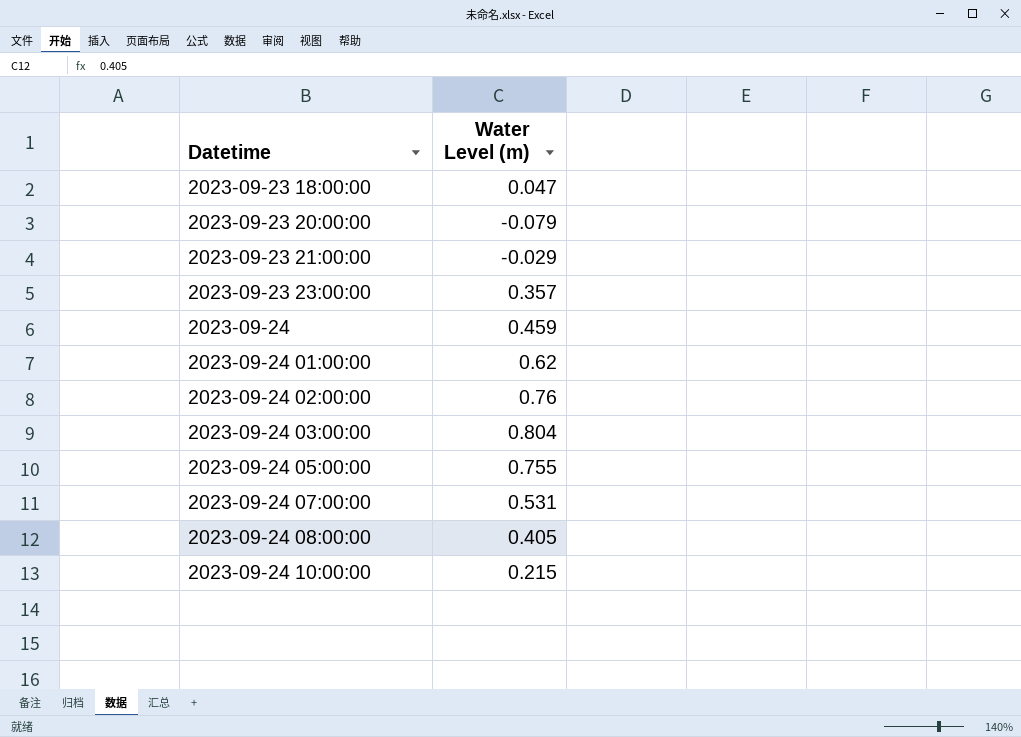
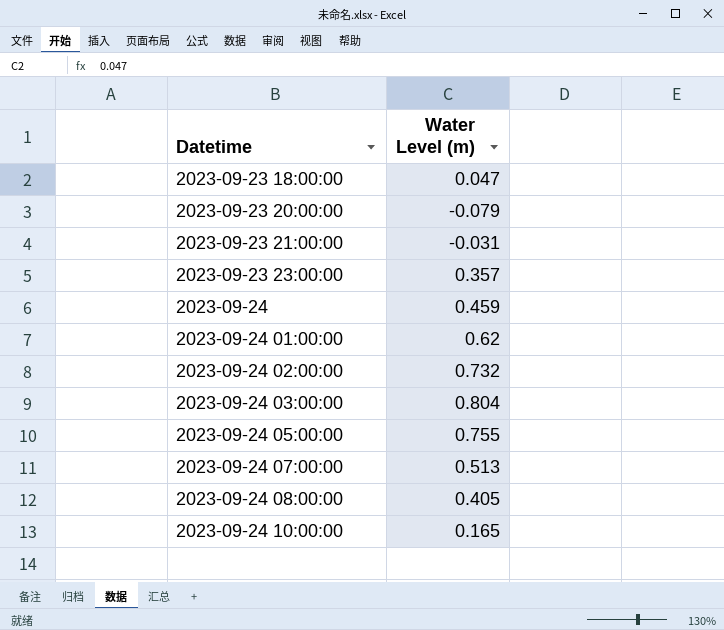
2023-09-23 21:00:00 | Water Level (m): -0.029 -> -0.031
2023-09-24 02:00:00 | Water Level (m): 0.76 -> 0.732
2023-09-24 07:00:00 | Water Level (m): 0.531 -> 0.513
2023-09-24 10:00:00 | Water Level (m): 0.215 -> 0.165

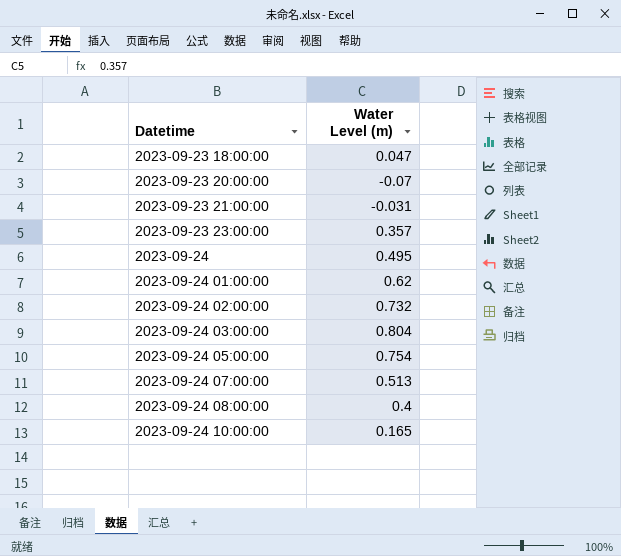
2023-09-23 20:00:00 | Water Level (m): -0.079 -> -0.07
2023-09-24 | Water Level (m): 0.459 -> 0.495
2023-09-24 05:00:00 | Water Level (m): 0.755 -> 0.754
2023-09-24 08:00:00 | Water Level (m): 0.405 -> 0.4

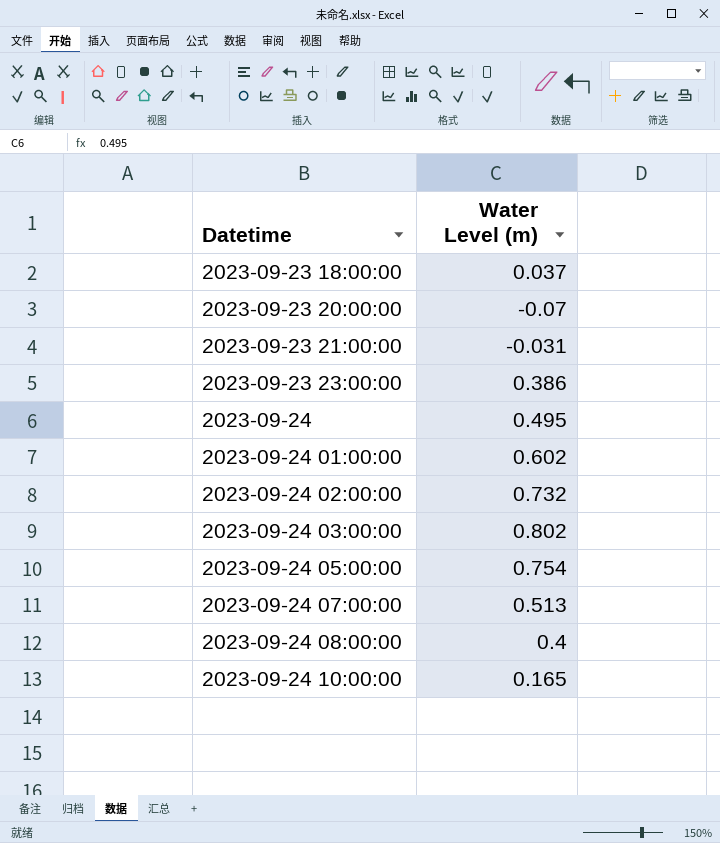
2023-09-23 18:00:00 | Water Level (m): 0.047 -> 0.037
2023-09-23 23:00:00 | Water Level (m): 0.357 -> 0.386
2023-09-24 01:00:00 | Water Level (m): 0.62 -> 0.602
2023-09-24 03:00:00 | Water Level (m): 0.804 -> 0.802

